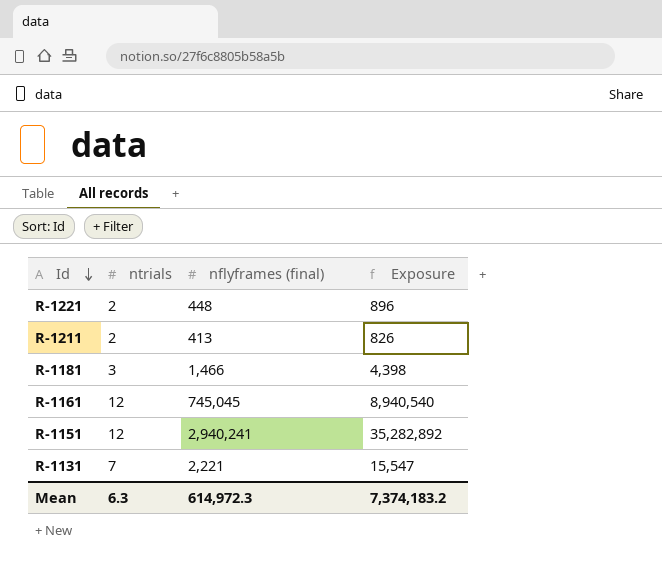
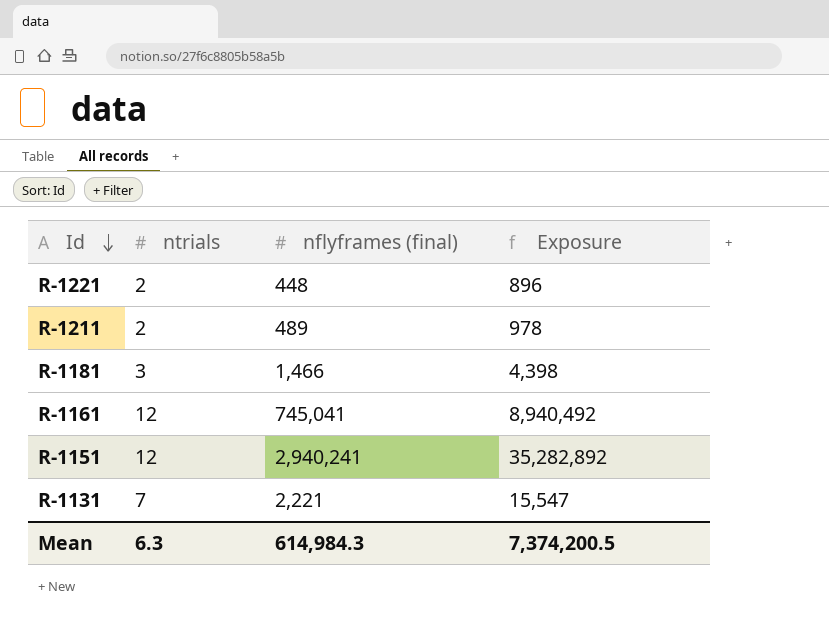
R-1211 | nflyframes (final): 413 -> 489
R-1211 | Exposure: 826 -> 978
R-1161 | nflyframes (final): 745,045 -> 745,041
R-1161 | Exposure: 8,940,540 -> 8,940,492
Mean | nflyframes (final): 614,972.3 -> 614,984.3
Mean | Exposure: 7,374,183.2 -> 7,374,200.5

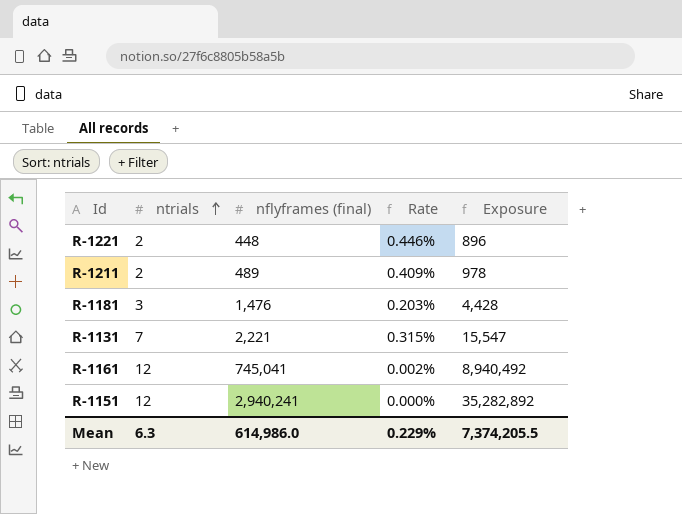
row order: Id descending -> ntrials ascending
column Rate | formula: none -> [ntrials] / [nflyframes (final)]
R-1181 | nflyframes (final): 1,466 -> 1,476
R-1181 | Exposure: 4,398 -> 4,428
Mean | nflyframes (final): 614,984.3 -> 614,986.0
Mean | Exposure: 7,374,200.5 -> 7,374,205.5

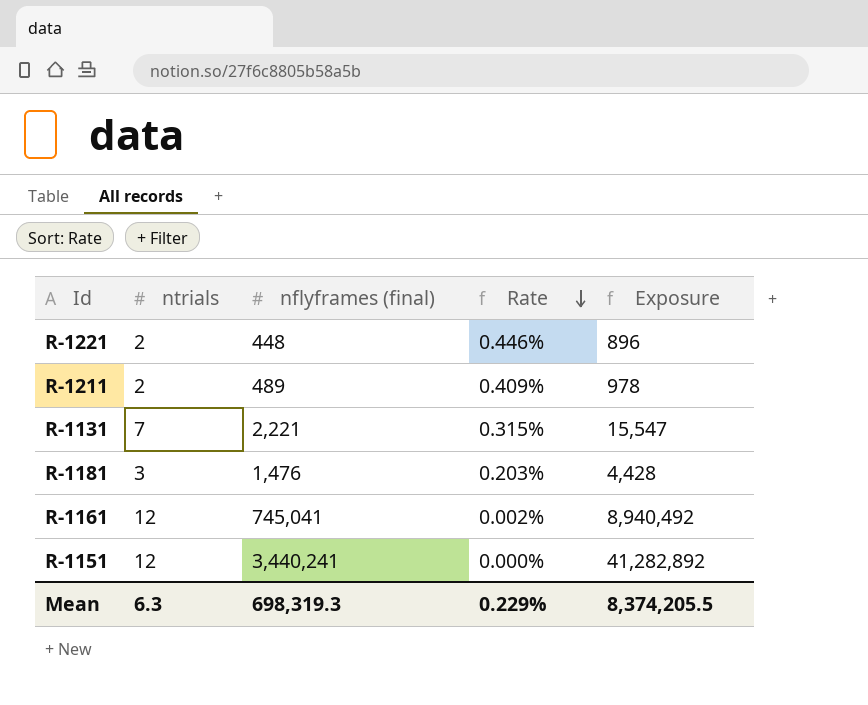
row order: ntrials ascending -> Rate descending
R-1151 | nflyframes (final): 2,940,241 -> 3,440,241
R-1151 | Exposure: 35,282,892 -> 41,282,892
Mean | nflyframes (final): 614,986.0 -> 698,319.3
Mean | Exposure: 7,374,205.5 -> 8,374,205.5

